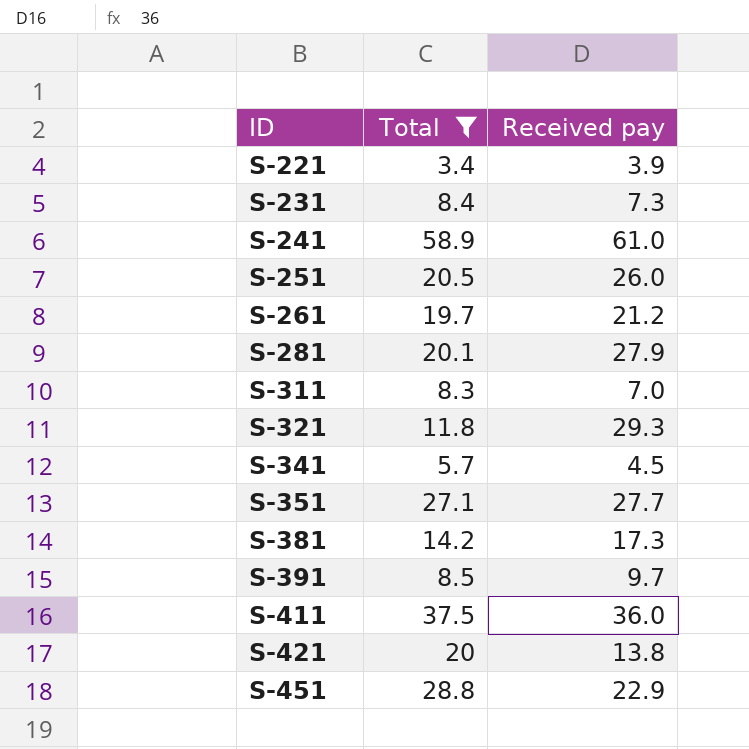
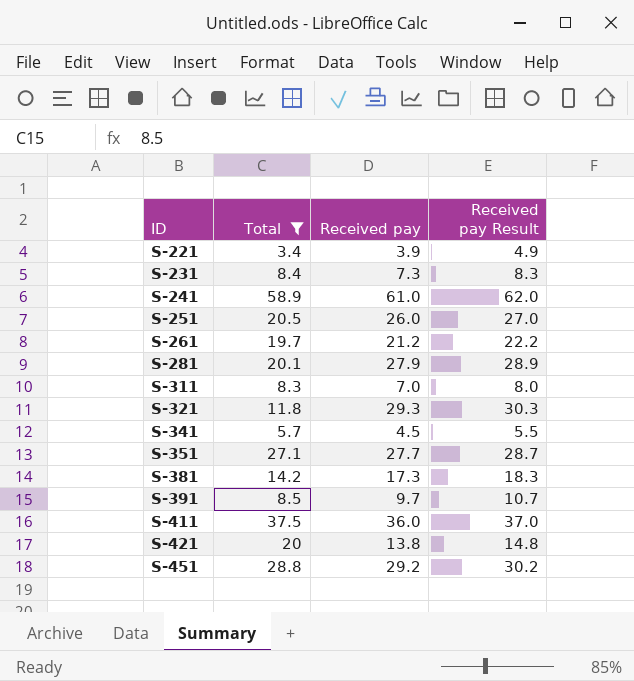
column Received pay Result | formula: none -> [Received pay] + 1
S-451 | Received pay: 22.9 -> 29.2

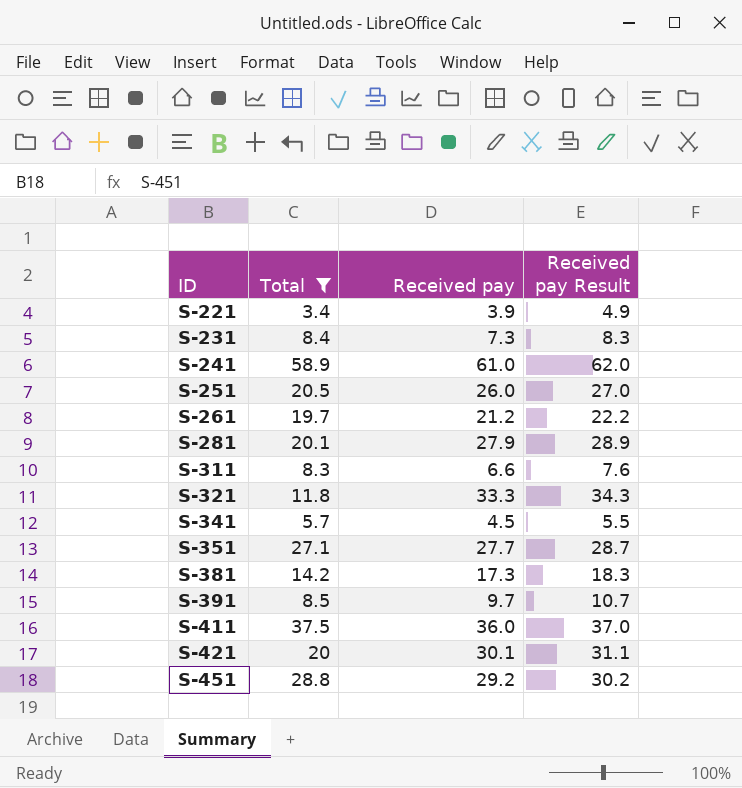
S-311 | Received pay: 7.0 -> 6.6
S-311 | Received pay Result: 8.0 -> 7.6
S-321 | Received pay: 29.3 -> 33.3
S-321 | Received pay Result: 30.3 -> 34.3
S-421 | Received pay: 13.8 -> 30.1
S-421 | Received pay Result: 14.8 -> 31.1

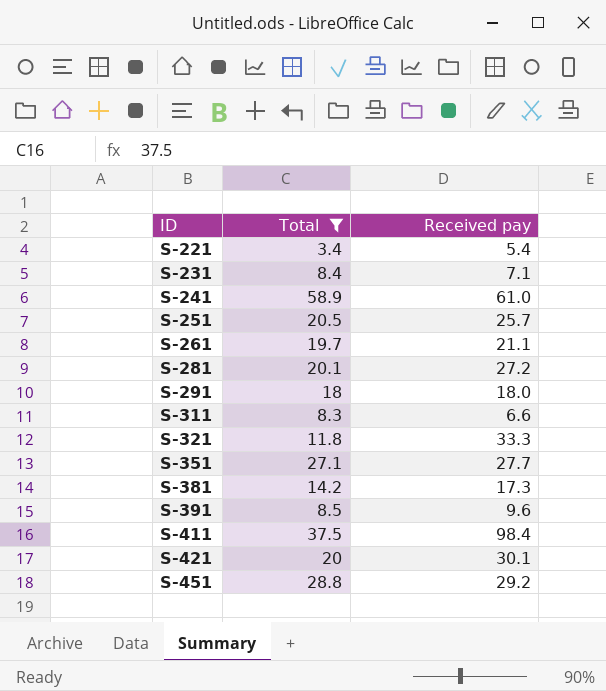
column Received pay Result | formula: [Received pay] + 1 -> none
row S-341: 5.7 | 4.5 | 5.5 -> none
S-221 | Received pay: 3.9 -> 5.4
S-231 | Received pay: 7.3 -> 7.1
S-251 | Received pay: 26.0 -> 25.7
S-261 | Received pay: 21.2 -> 21.1
S-281 | Received pay: 27.9 -> 27.2
row S-291: none -> 18 | 18.0
S-391 | Received pay: 9.7 -> 9.6
S-411 | Received pay: 36.0 -> 98.4

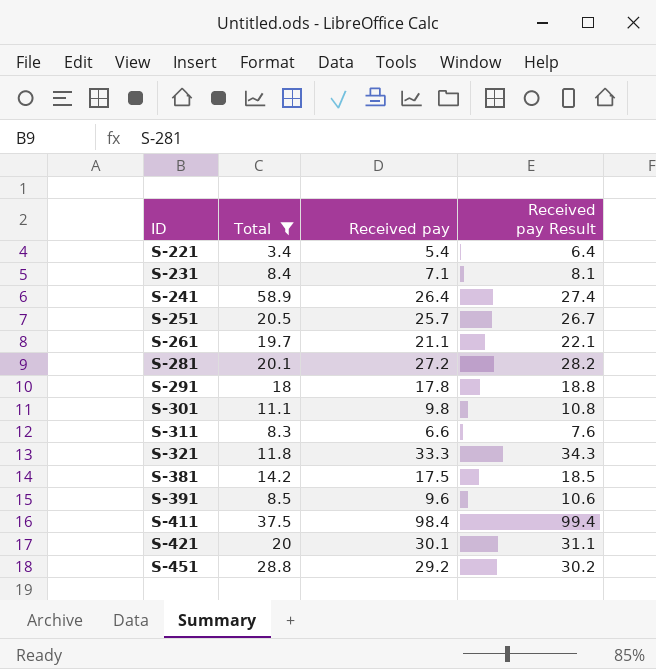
column Received pay Result | formula: none -> [Received pay] + 1
row S-351: 27.1 | 27.7 -> none
S-241 | Received pay: 61.0 -> 26.4
S-291 | Received pay: 18.0 -> 17.8
row S-301: none -> 11.1 | 9.8 | 10.8
S-381 | Received pay: 17.3 -> 17.5

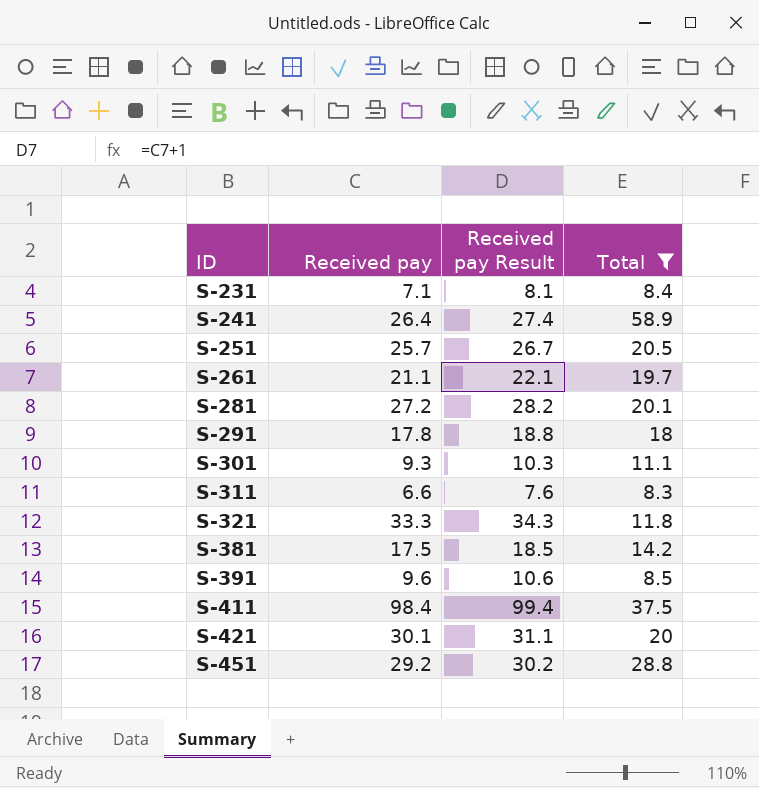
column Total | position: 2 -> 4
row S-221: 3.4 | 5.4 | 6.4 -> none
S-301 | Received pay: 9.8 -> 9.3
S-301 | Received pay Result: 10.8 -> 10.3

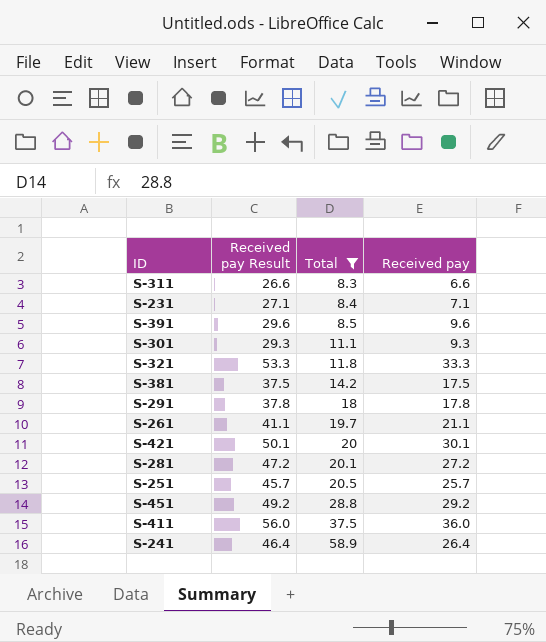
row order: ID ascending -> Total ascending
column Received pay Result | formula: [Received pay] + 1 -> [Received pay] + 20
column Received pay | position: 2 -> 4
S-411 | Received pay: 98.4 -> 36.0

